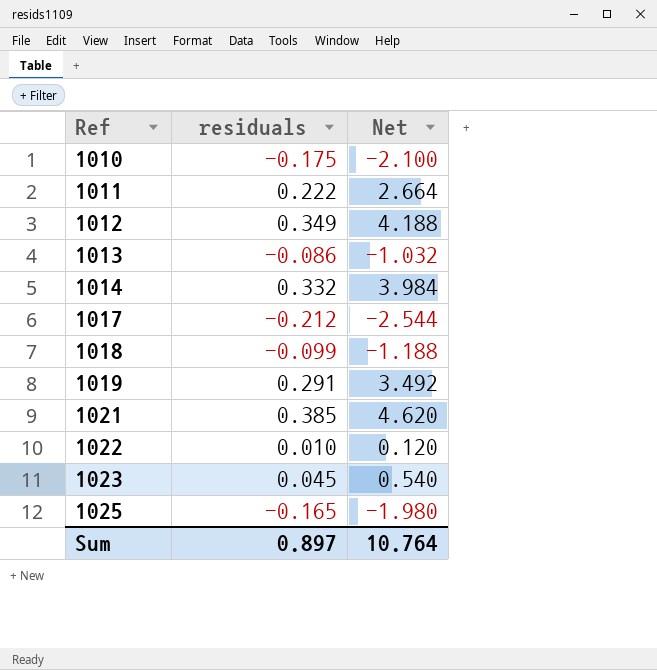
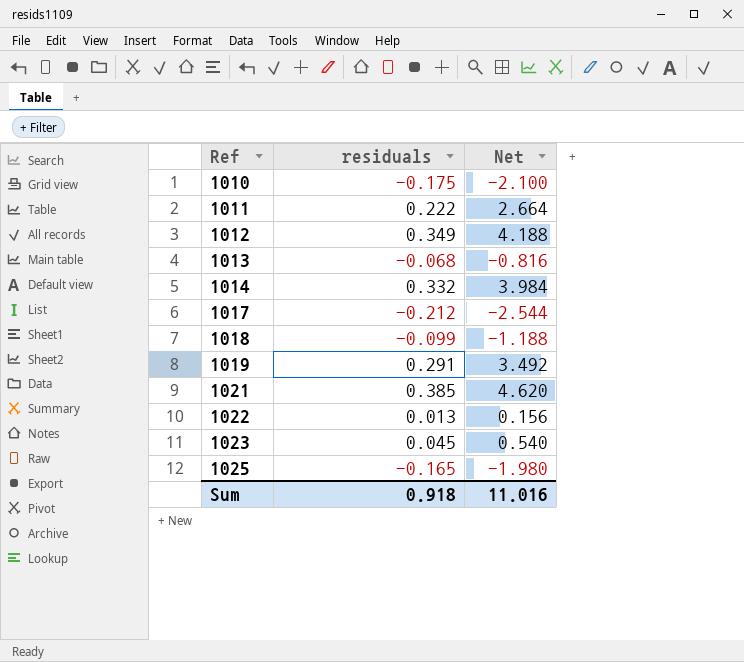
1013 | residuals: -0.086 -> -0.068
1013 | Net: -1.032 -> -0.816
1022 | residuals: 0.010 -> 0.013
1022 | Net: 0.120 -> 0.156
Sum | residuals: 0.897 -> 0.918
Sum | Net: 10.764 -> 11.016

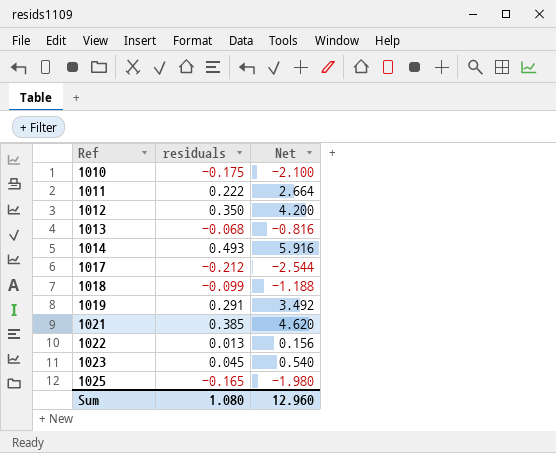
1012 | residuals: 0.349 -> 0.350
1012 | Net: 4.188 -> 4.200
1014 | residuals: 0.332 -> 0.493
1014 | Net: 3.984 -> 5.916
Sum | residuals: 0.918 -> 1.080
Sum | Net: 11.016 -> 12.960

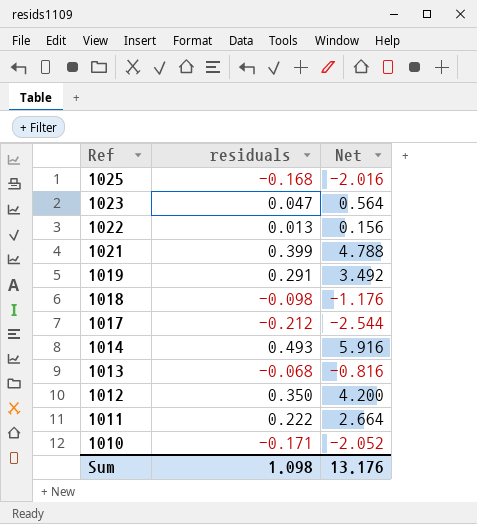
row order: Ref ascending -> Ref descending
1025 | residuals: -0.165 -> -0.168
1025 | Net: -1.980 -> -2.016
1023 | residuals: 0.045 -> 0.047
1023 | Net: 0.540 -> 0.564
1021 | residuals: 0.385 -> 0.399
1021 | Net: 4.620 -> 4.788
1018 | residuals: -0.099 -> -0.098
1018 | Net: -1.188 -> -1.176
1010 | residuals: -0.175 -> -0.171
1010 | Net: -2.100 -> -2.052
Sum | residuals: 1.080 -> 1.098
Sum | Net: 12.960 -> 13.176

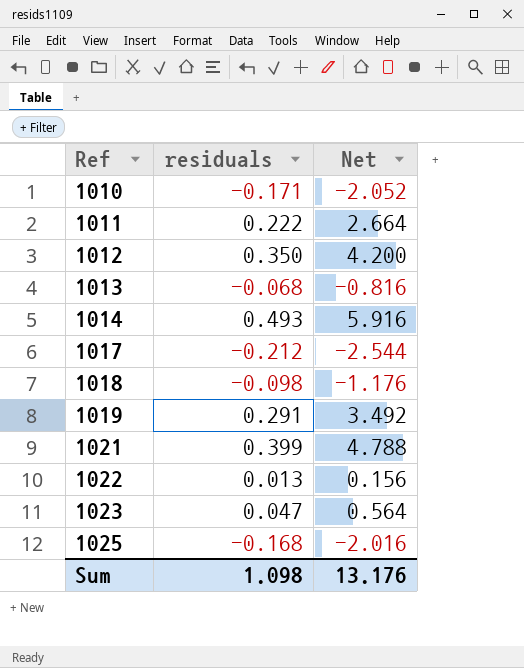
row order: Ref descending -> Ref ascending

